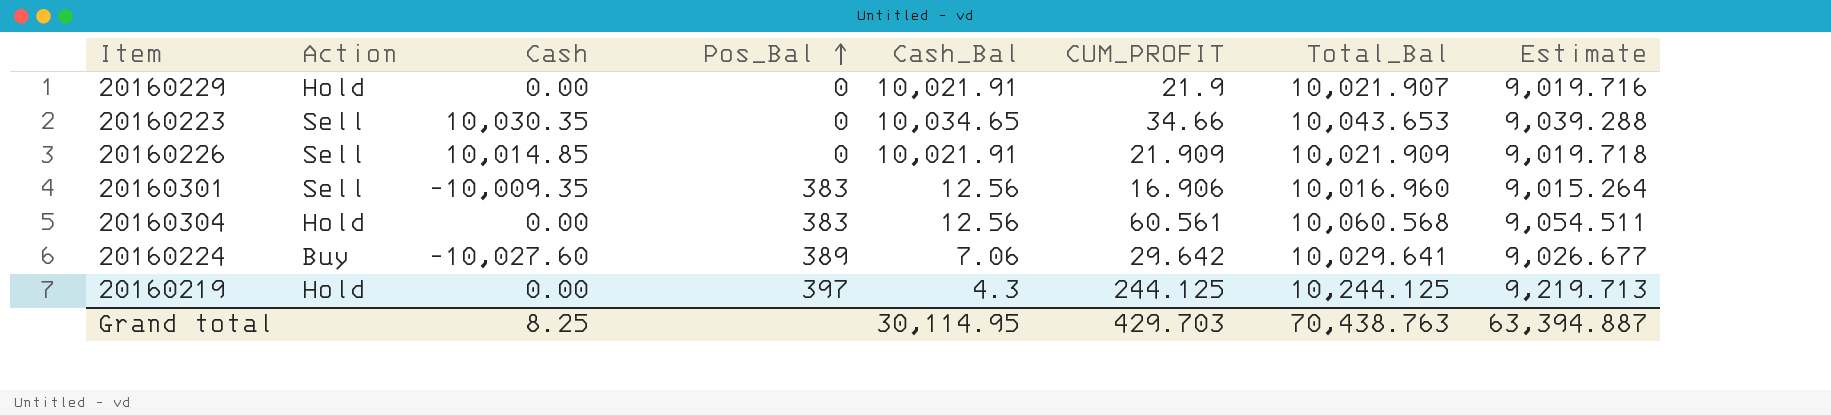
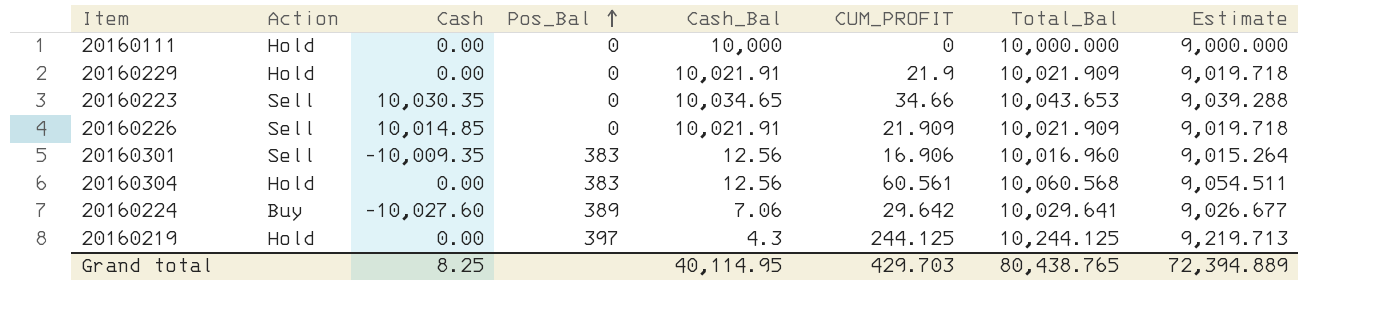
row 20160111: none -> Hold | 0.00 | 0 | 10,000 | 0 | 10,000.000 | 9,000.000
20160229 | Total_Bal: 10,021.907 -> 10,021.909
20160229 | Estimate: 9,019.716 -> 9,019.718
Grand total | Cash_Bal: 30,114.95 -> 40,114.95
Grand total | Total_Bal: 70,438.763 -> 80,438.765
Grand total | Estimate: 63,394.887 -> 72,394.889

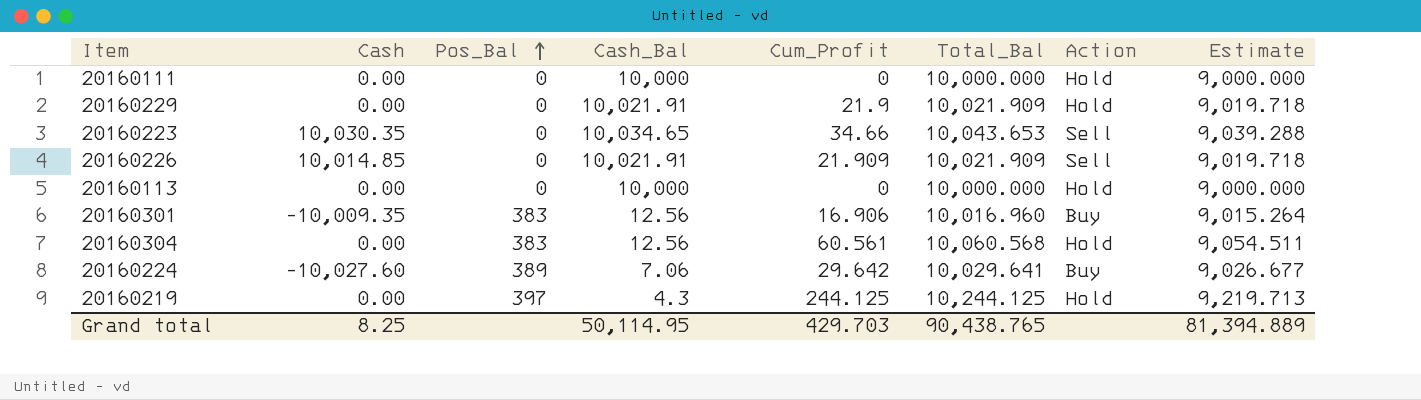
column name: CUM_PROFIT -> Cum_Profit
column Action | position: 2 -> 7
row 20160113: none -> 0.00 | 0 | 10,000 | 0 | 10,000.000 | Hold | 9,000.000
20160301 | Action: Sell -> Buy
Grand total | Cash_Bal: 40,114.95 -> 50,114.95
Grand total | Total_Bal: 80,438.765 -> 90,438.765
Grand total | Estimate: 72,394.889 -> 81,394.889

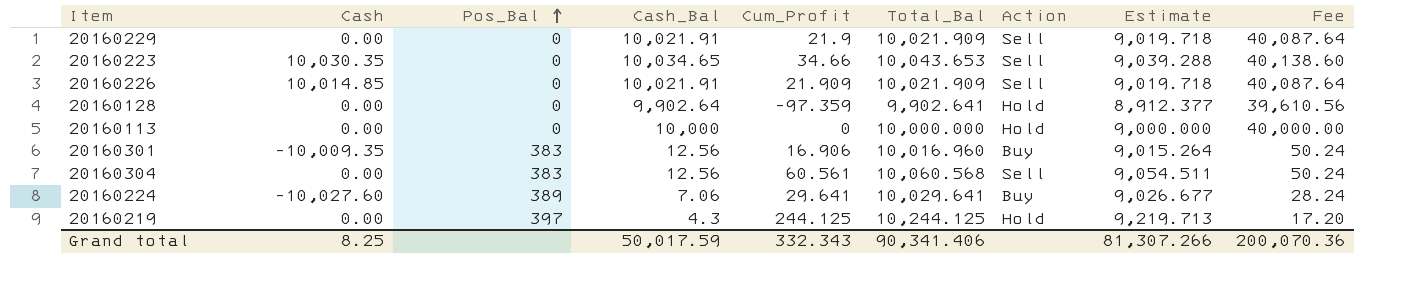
column Fee | formula: none -> [Cash_Bal] * 4
row 20160111: 0.00 | 0 | 10,000 | 0 | 10,000.000 | Hold | 9,000.000 -> none
20160229 | Action: Hold -> Sell
row 20160128: none -> 0.00 | 0 | 9,902.64 | -97.359 | 9,902.641 | Hold | 8,912.377 | 39,610.56
20160304 | Action: Hold -> Sell
20160224 | Cum_Profit: 29.642 -> 29.641
Grand total | Cash_Bal: 50,114.95 -> 50,017.59
Grand total | Cum_Profit: 429.703 -> 332.343
Grand total | Total_Bal: 90,438.765 -> 90,341.406
Grand total | Estimate: 81,394.889 -> 81,307.266

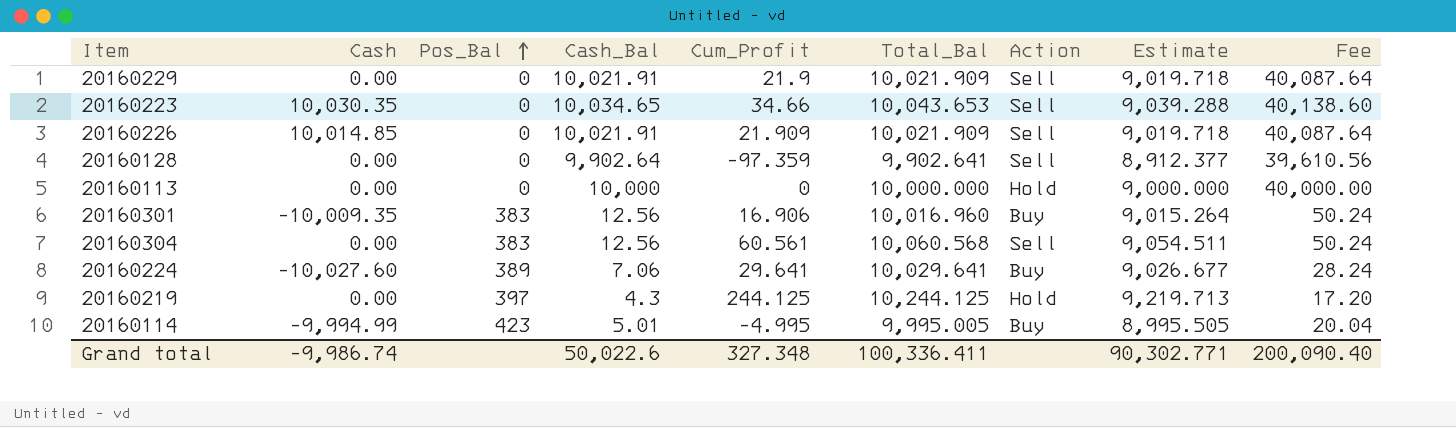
20160128 | Action: Hold -> Sell
row 20160114: none -> -9,994.99 | 423 | 5.01 | -4.995 | 9,995.005 | Buy | 8,995.505 | 20.04
Grand total | Cash: 8.25 -> -9,986.74
Grand total | Cash_Bal: 50,017.59 -> 50,022.6
Grand total | Cum_Profit: 332.343 -> 327.348
Grand total | Total_Bal: 90,341.406 -> 100,336.411
Grand total | Estimate: 81,307.266 -> 90,302.771
Grand total | Fee: 200,070.36 -> 200,090.40

